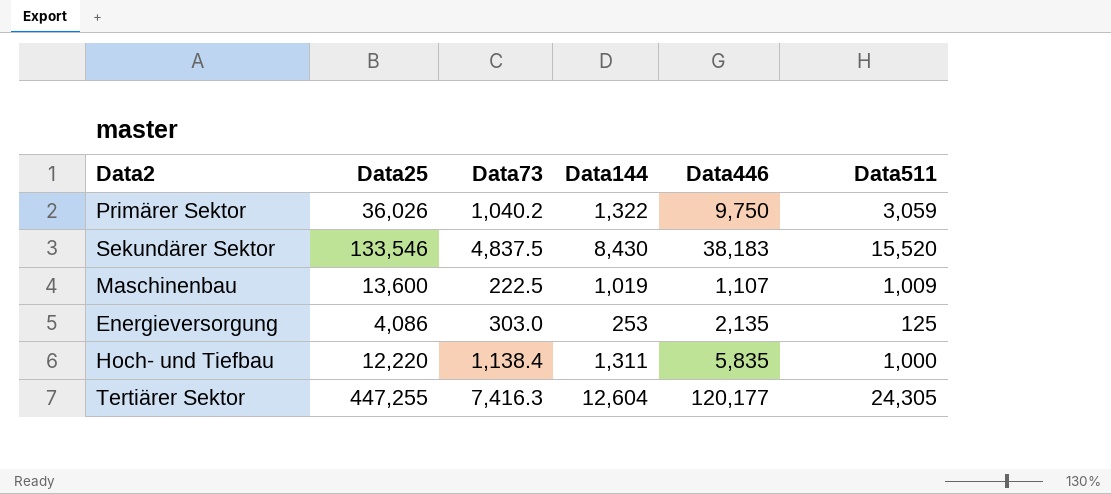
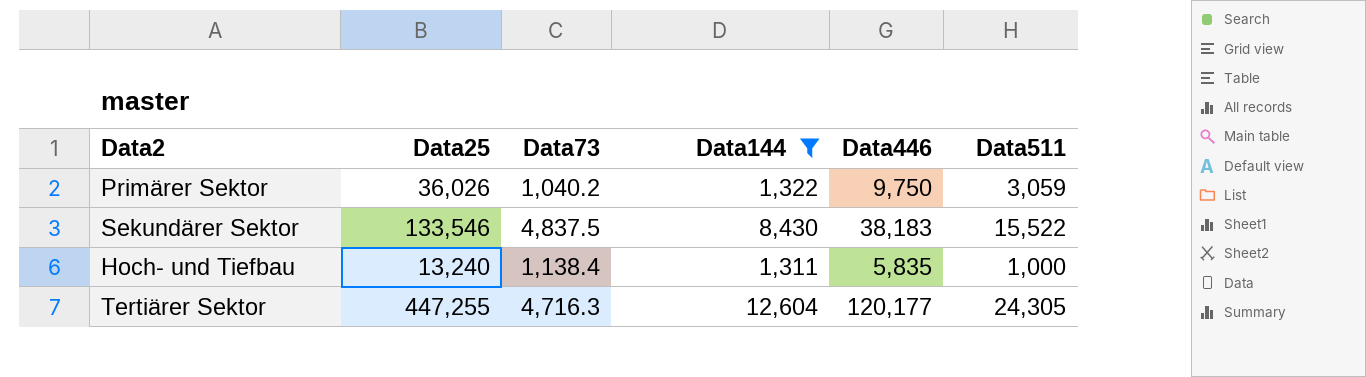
filter: none -> Data144 >= 1,311
Sekundärer Sektor | Data511: 15,520 -> 15,522
Hoch- und Tiefbau | Data25: 12,220 -> 13,240
Tertiärer Sektor | Data73: 7,416.3 -> 4,716.3

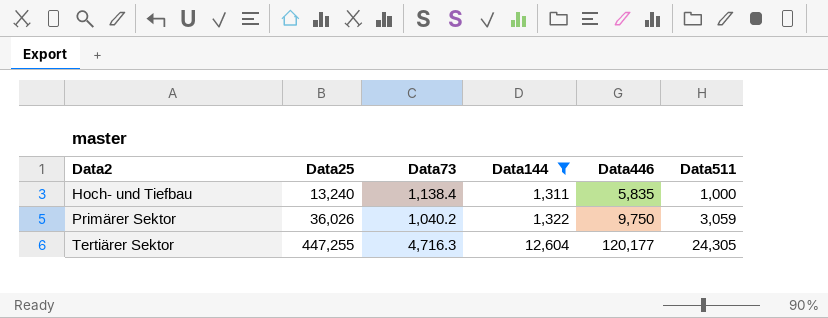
row order: none -> Data2 ascending
row Sekundärer Sektor: 133,546 | 4,837.5 | 8,430 | 38,183 | 15,522 -> none

